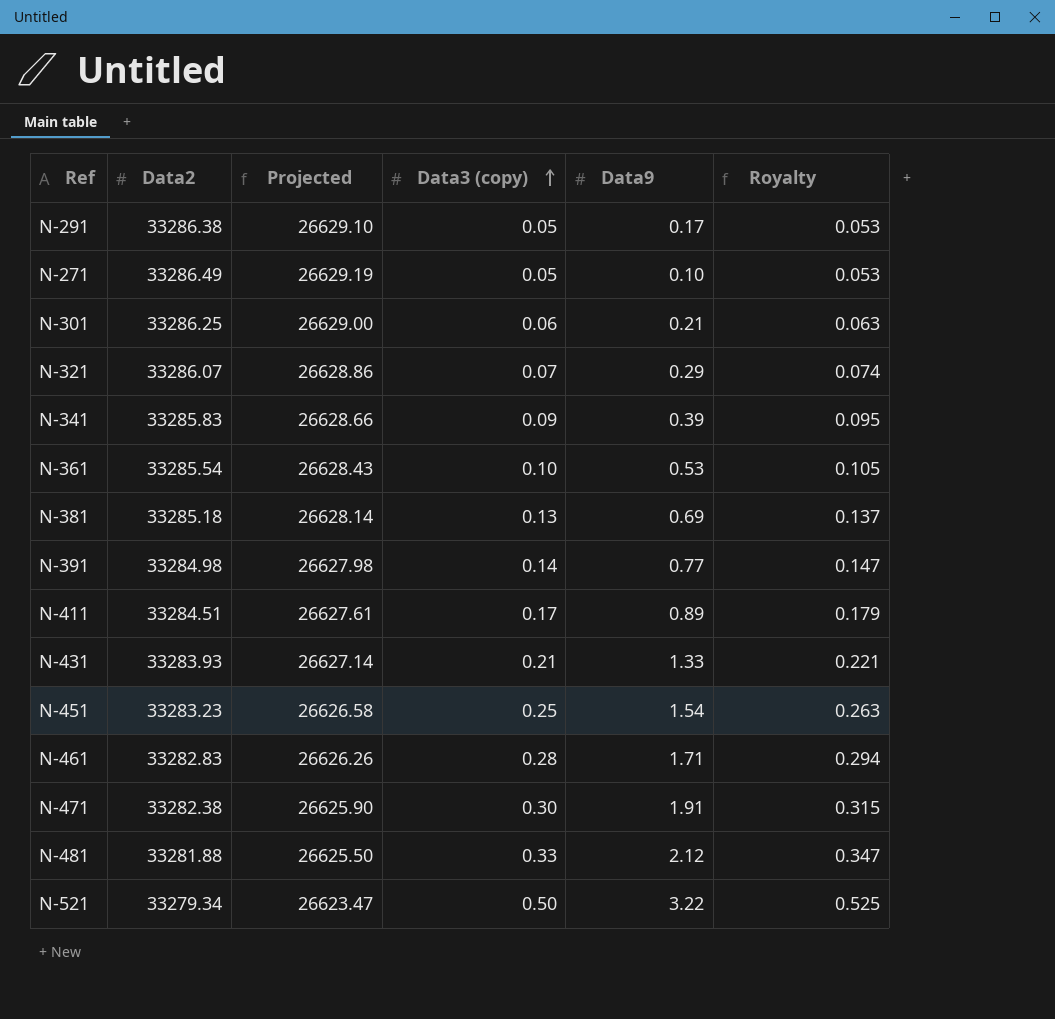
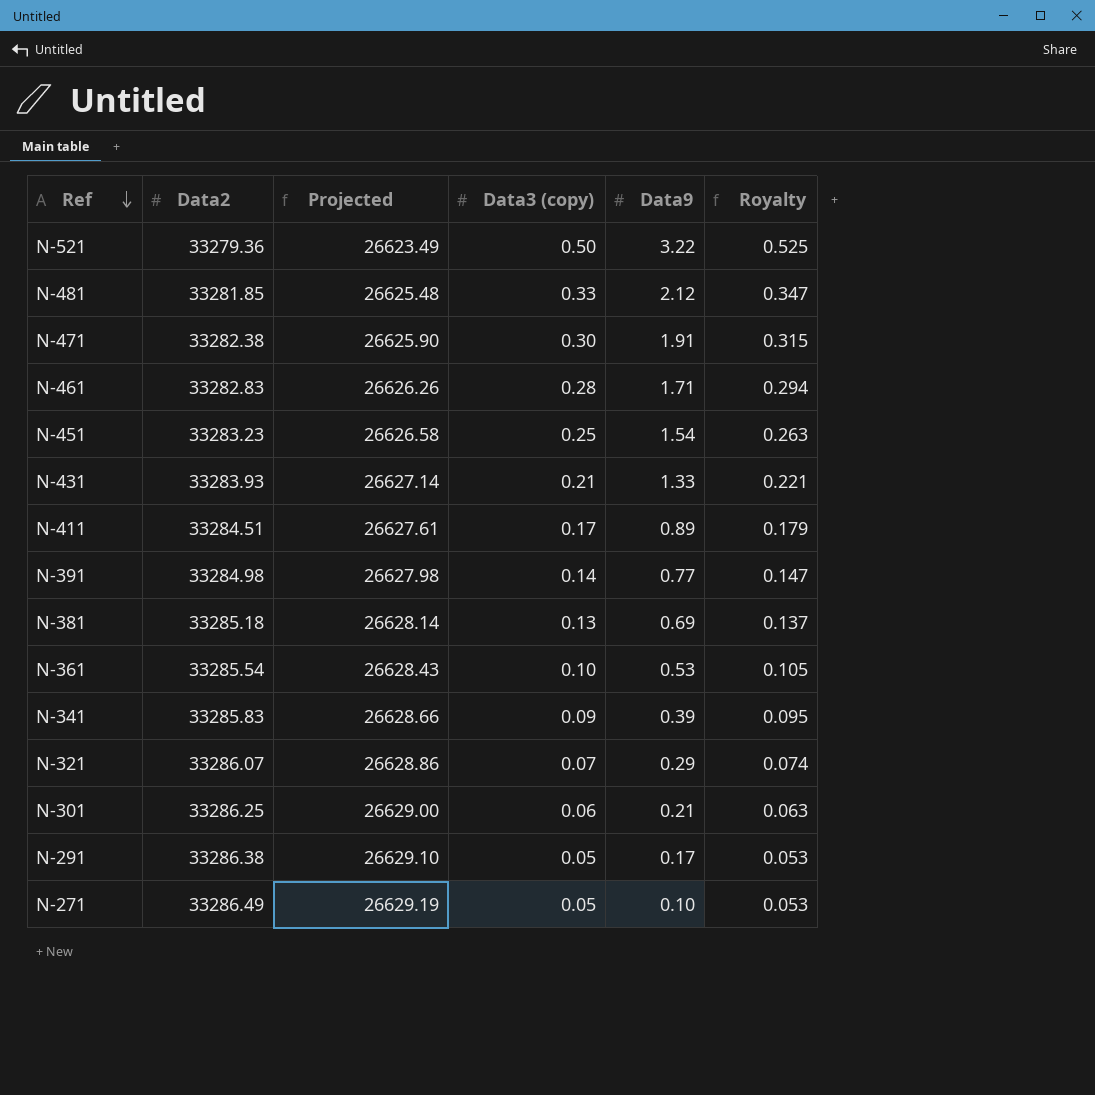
row order: Data3 (copy) ascending -> Ref descending
N-521 | Data2: 33279.34 -> 33279.36
N-521 | Projected: 26623.47 -> 26623.49
N-481 | Data2: 33281.88 -> 33281.85
N-481 | Projected: 26625.50 -> 26625.48

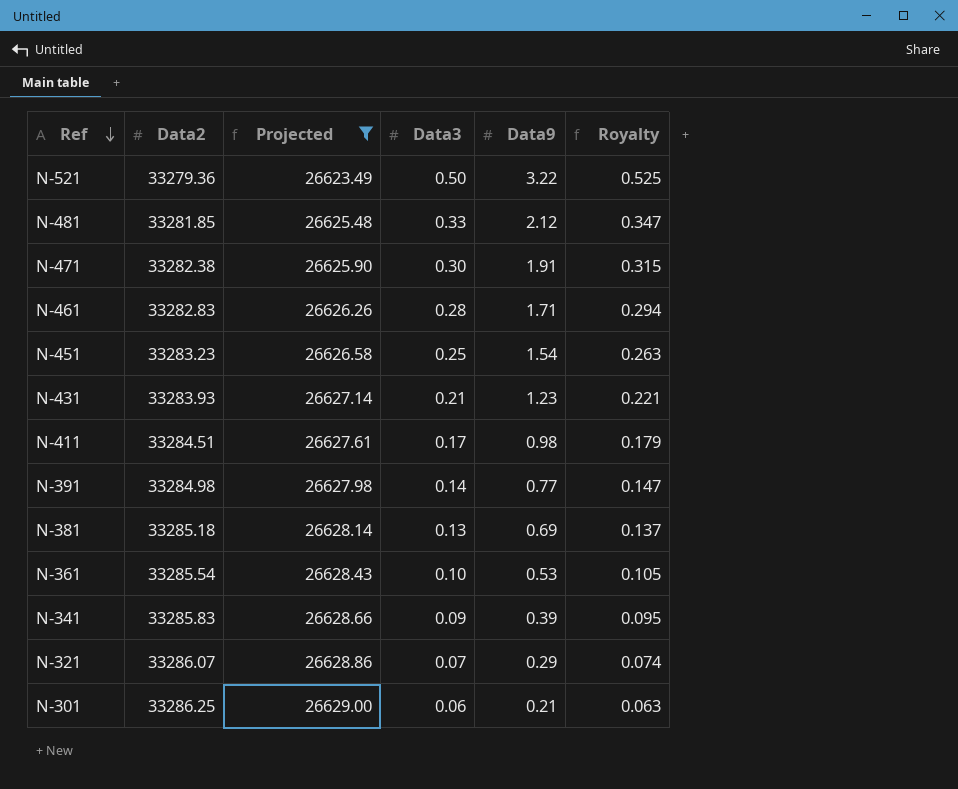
filter: none -> Projected <= 26629.00
column name: Data3 (copy) -> Data3
N-431 | Data9: 1.33 -> 1.23
N-411 | Data9: 0.89 -> 0.98

